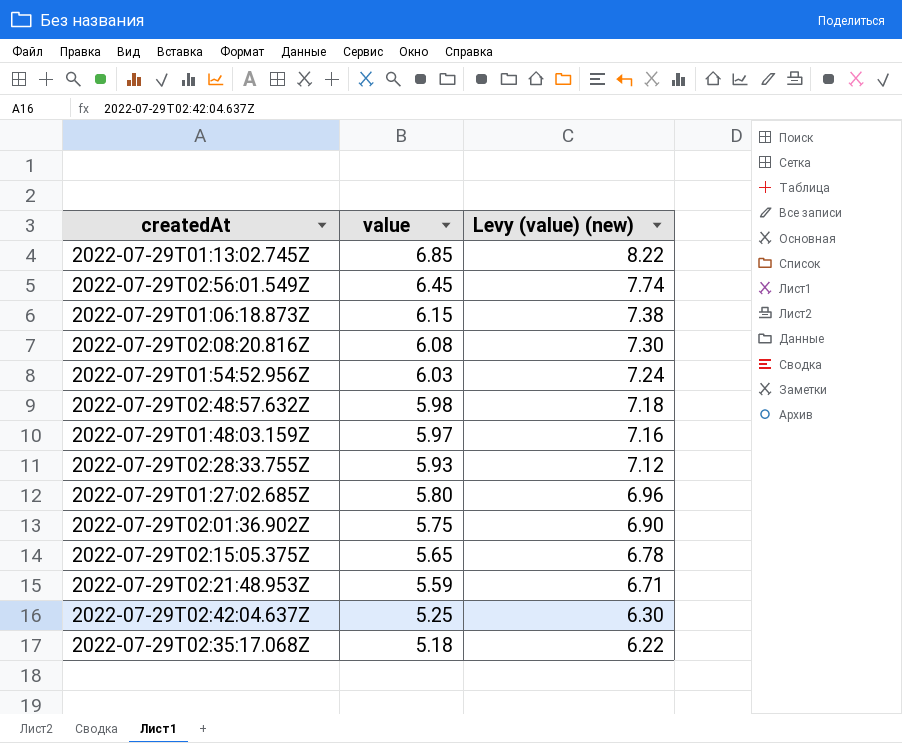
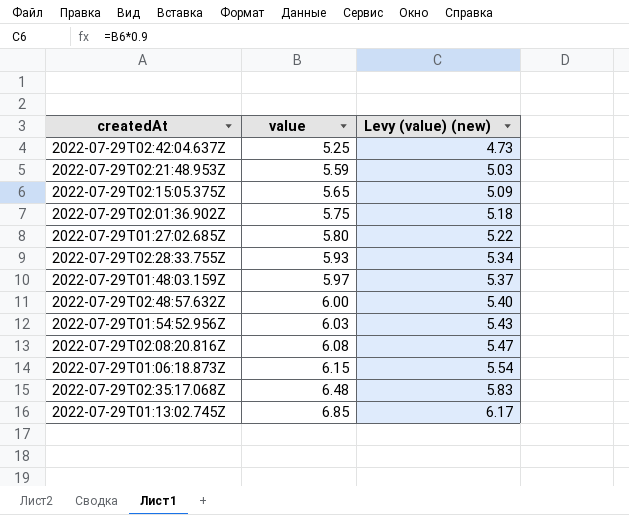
row order: value descending -> value ascending
column Levy (value) (new) | formula: [value] * 1.2 -> [value] * 0.9
row 2022-07-29T02:56:01.549Z: 6.45 | 7.74 -> none
2022-07-29T02:48:57.632Z | value: 5.98 -> 6.00
2022-07-29T02:35:17.068Z | value: 5.18 -> 6.48

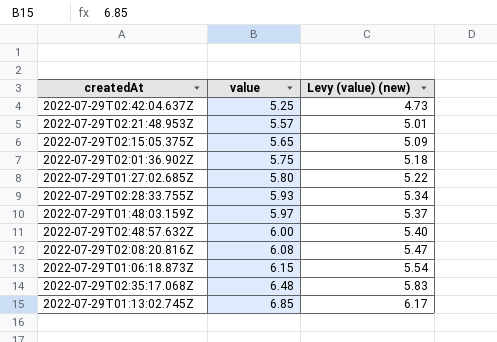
row 2022-07-29T01:54:52.956Z: 6.03 | 5.43 -> none
2022-07-29T02:21:48.953Z | value: 5.59 -> 5.57
2022-07-29T02:21:48.953Z | Levy (value) (new): 5.03 -> 5.01

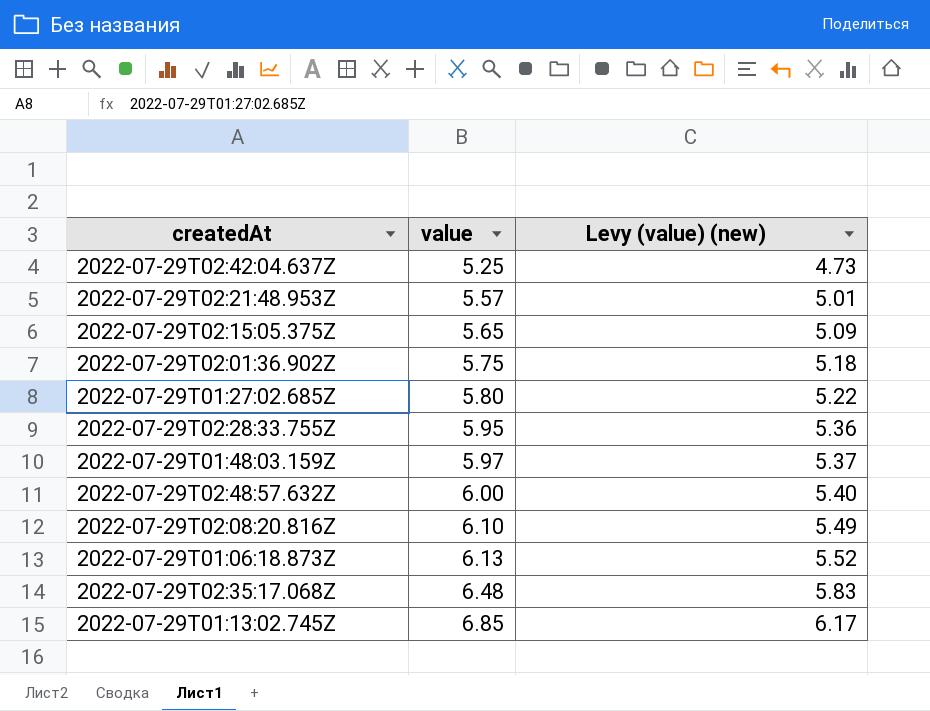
2022-07-29T02:28:33.755Z | value: 5.93 -> 5.95
2022-07-29T02:28:33.755Z | Levy (value) (new): 5.34 -> 5.36
2022-07-29T02:08:20.816Z | value: 6.08 -> 6.10
2022-07-29T02:08:20.816Z | Levy (value) (new): 5.47 -> 5.49
2022-07-29T01:06:18.873Z | value: 6.15 -> 6.13
2022-07-29T01:06:18.873Z | Levy (value) (new): 5.54 -> 5.52

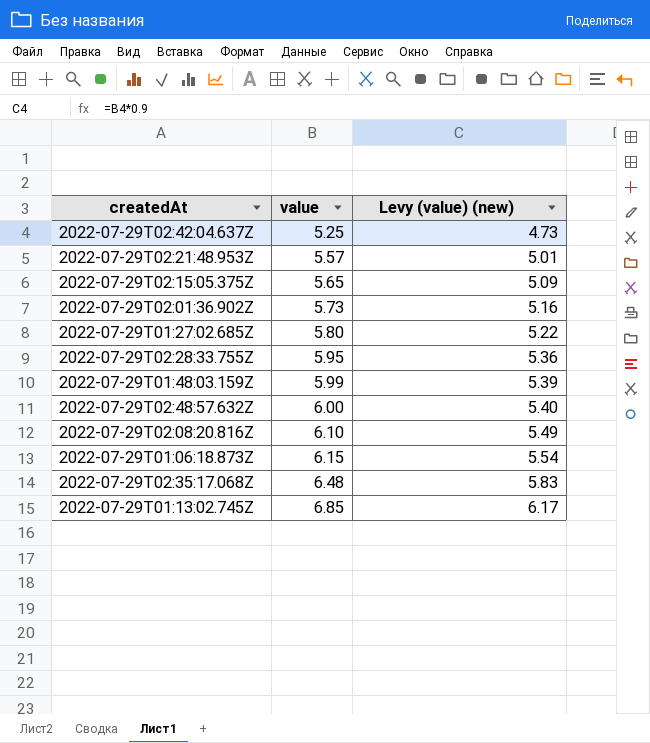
2022-07-29T02:01:36.902Z | value: 5.75 -> 5.73
2022-07-29T02:01:36.902Z | Levy (value) (new): 5.18 -> 5.16
2022-07-29T01:48:03.159Z | value: 5.97 -> 5.99
2022-07-29T01:48:03.159Z | Levy (value) (new): 5.37 -> 5.39
2022-07-29T01:06:18.873Z | value: 6.13 -> 6.15
2022-07-29T01:06:18.873Z | Levy (value) (new): 5.52 -> 5.54

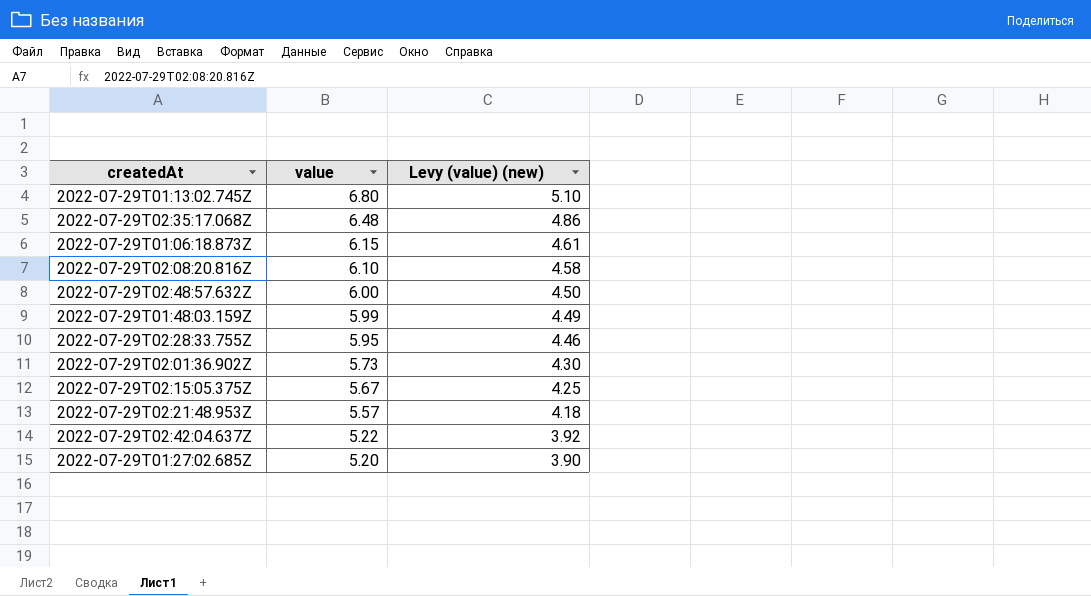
row order: value ascending -> value descending
column Levy (value) (new) | formula: [value] * 0.9 -> [value] * 0.75
2022-07-29T01:13:02.745Z | value: 6.85 -> 6.80
2022-07-29T02:15:05.375Z | value: 5.65 -> 5.67
2022-07-29T02:42:04.637Z | value: 5.25 -> 5.22
2022-07-29T01:27:02.685Z | value: 5.80 -> 5.20

